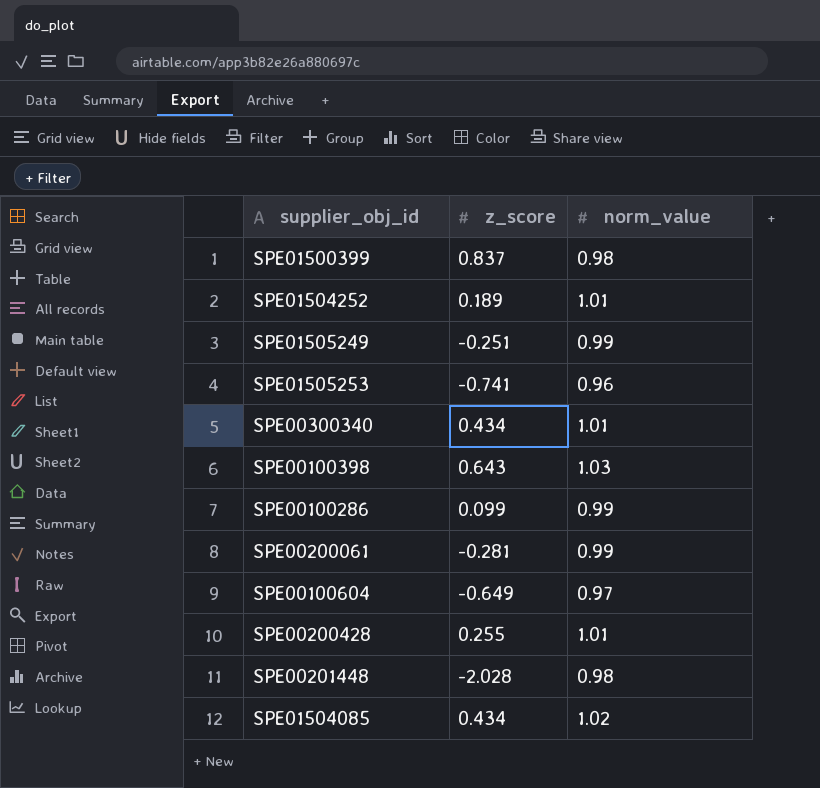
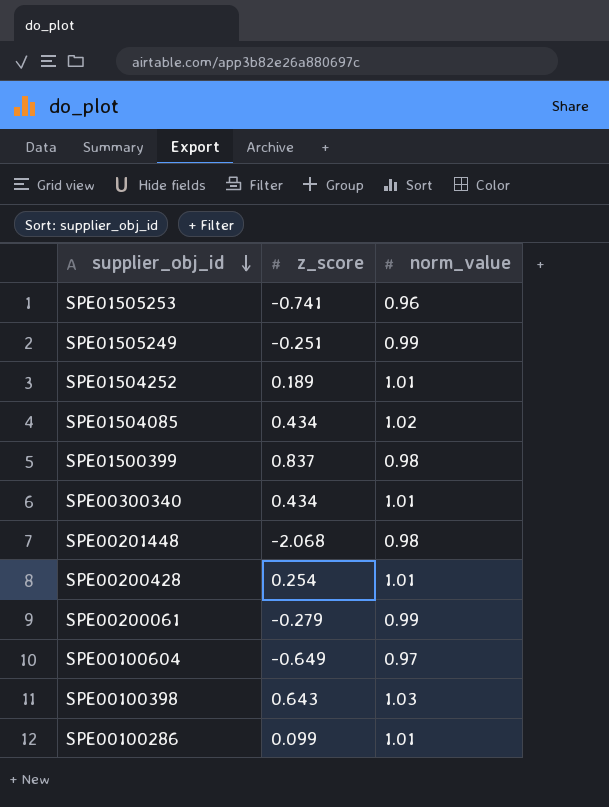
row order: none -> supplier_obj_id descending
SPE00201448 | z_score: -2.028 -> -2.068
SPE00200428 | z_score: 0.255 -> 0.254
SPE00200061 | z_score: -0.281 -> -0.279
SPE00100286 | norm_value: 0.99 -> 1.01

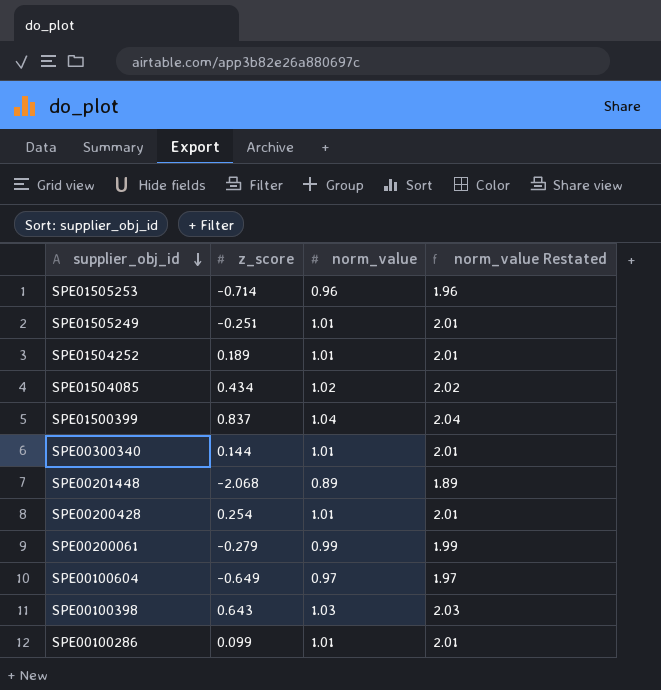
column norm_value Restated | formula: none -> [norm_value] + 1
SPE01505253 | z_score: -0.741 -> -0.714
SPE01505249 | norm_value: 0.99 -> 1.01
SPE01500399 | norm_value: 0.98 -> 1.04
SPE00300340 | z_score: 0.434 -> 0.144
SPE00201448 | norm_value: 0.98 -> 0.89

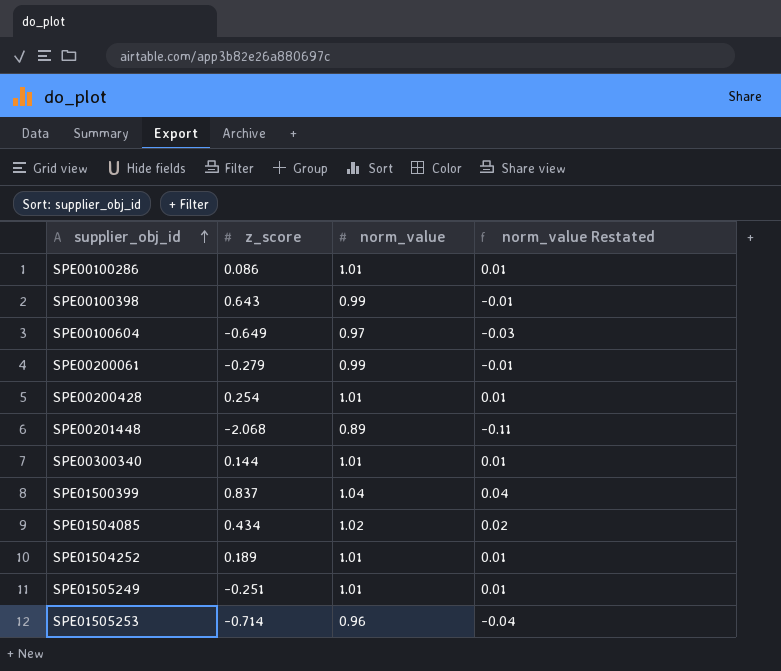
row order: supplier_obj_id descending -> supplier_obj_id ascending
column norm_value Restated | formula: [norm_value] + 1 -> [norm_value] - 1
SPE00100286 | z_score: 0.099 -> 0.086
SPE00100398 | norm_value: 1.03 -> 0.99

